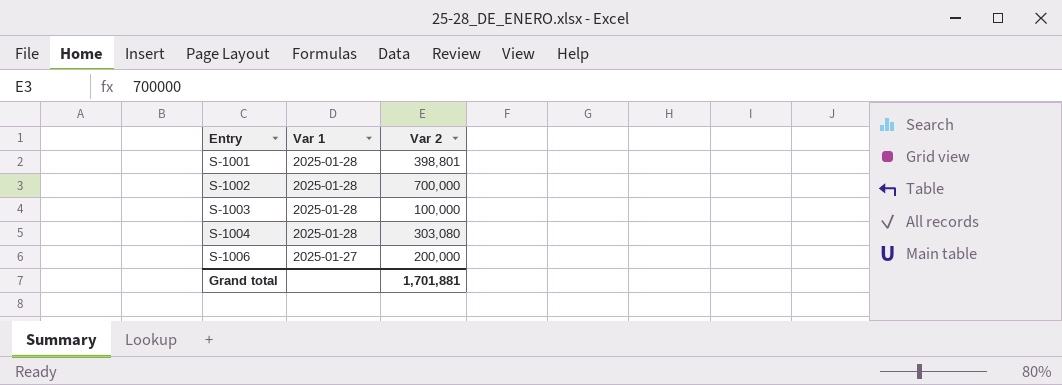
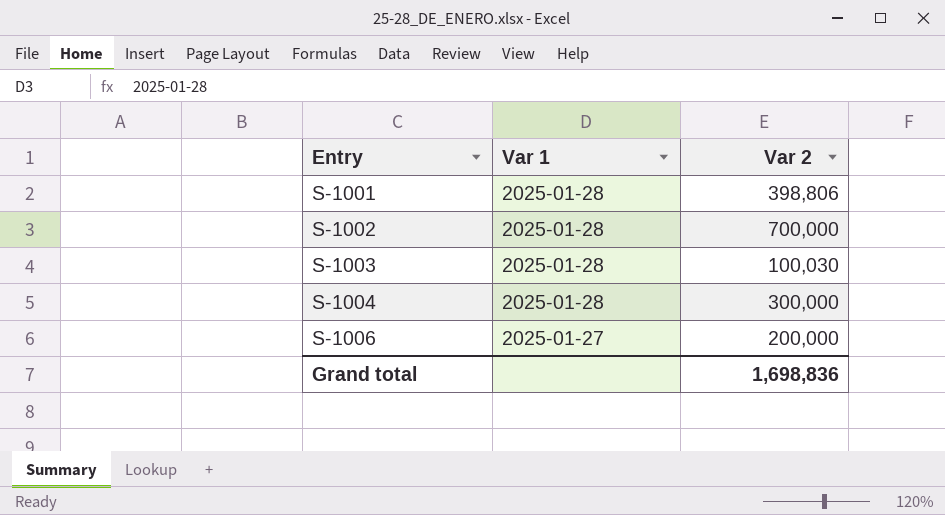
S-1001 | Var 2: 398,801 -> 398,806
S-1003 | Var 2: 100,000 -> 100,030
S-1004 | Var 2: 303,080 -> 300,000
Grand total | Var 2: 1,701,881 -> 1,698,836

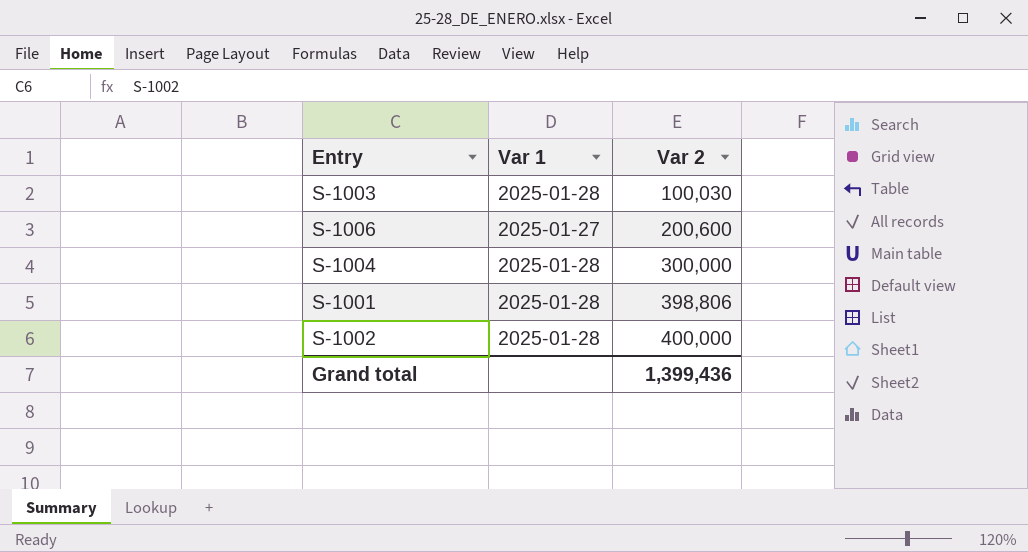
row order: Entry ascending -> Var 2 ascending
S-1006 | Var 2: 200,000 -> 200,600
S-1002 | Var 2: 700,000 -> 400,000
Grand total | Var 2: 1,698,836 -> 1,399,436

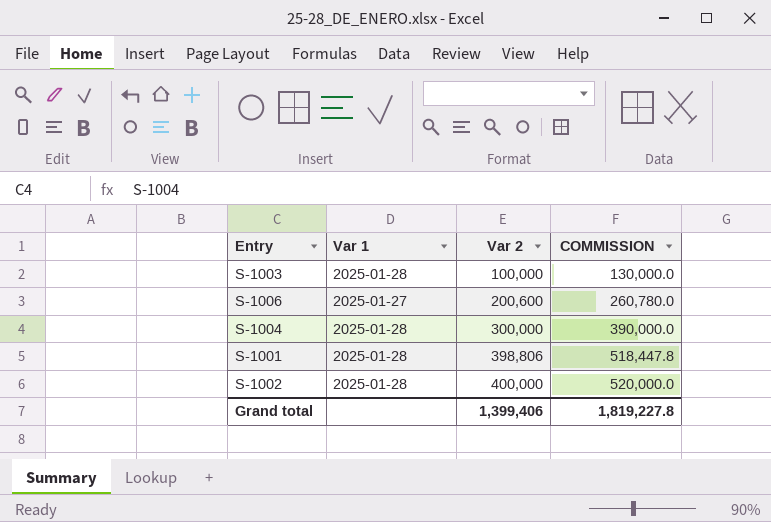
column COMMISSION | formula: none -> [Var 2] * 1.3
S-1003 | Var 2: 100,030 -> 100,000
Grand total | Var 2: 1,399,436 -> 1,399,406

